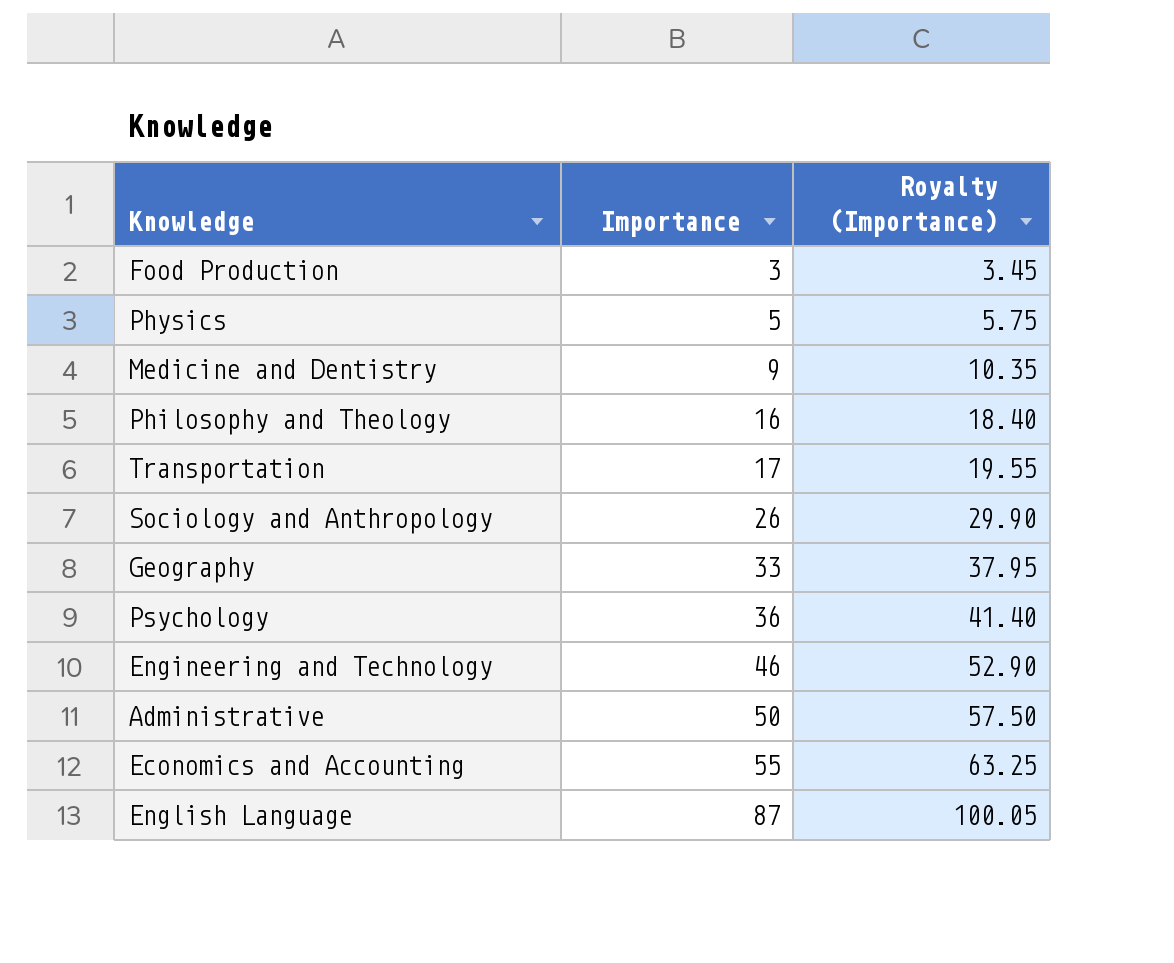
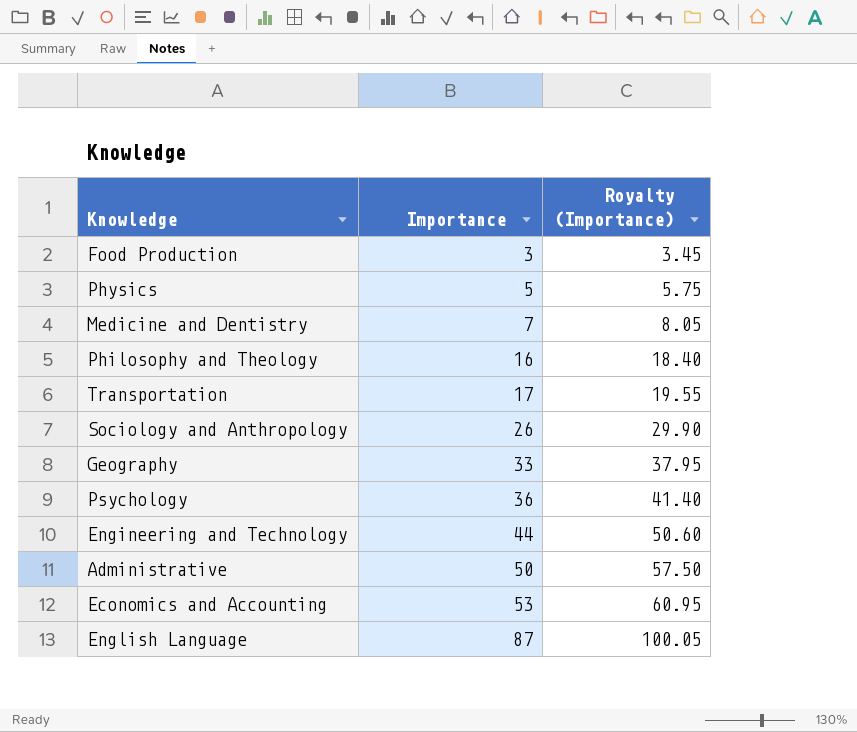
Medicine and Dentistry | Importance: 9 -> 7
Medicine and Dentistry | Royalty (Importance): 10.35 -> 8.05
Engineering and Technology | Importance: 46 -> 44
Engineering and Technology | Royalty (Importance): 52.90 -> 50.60
Economics and Accounting | Importance: 55 -> 53
Economics and Accounting | Royalty (Importance): 63.25 -> 60.95

